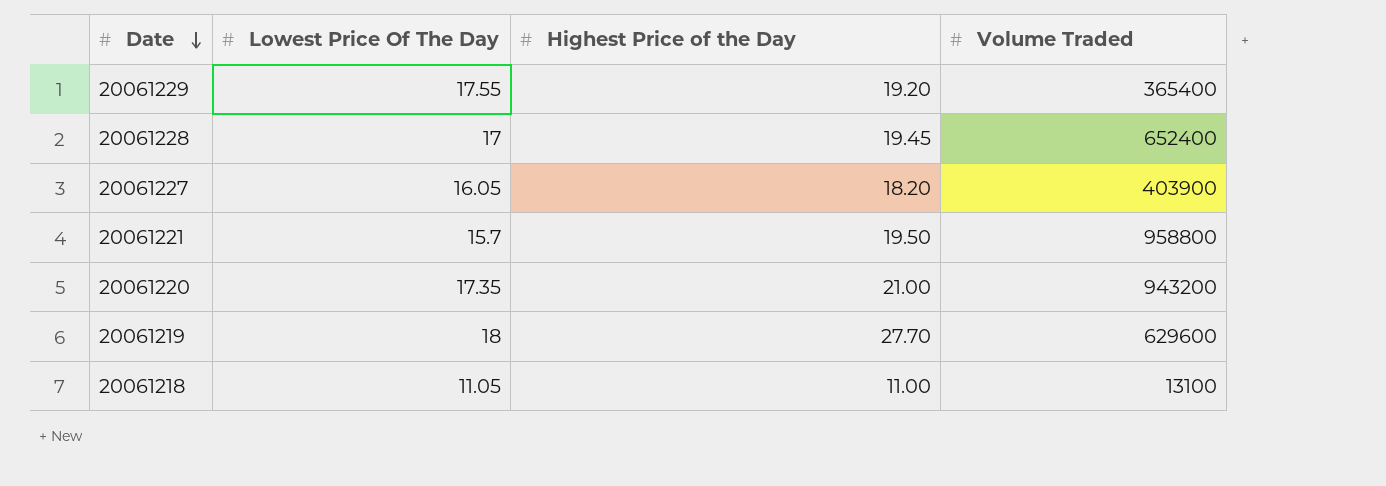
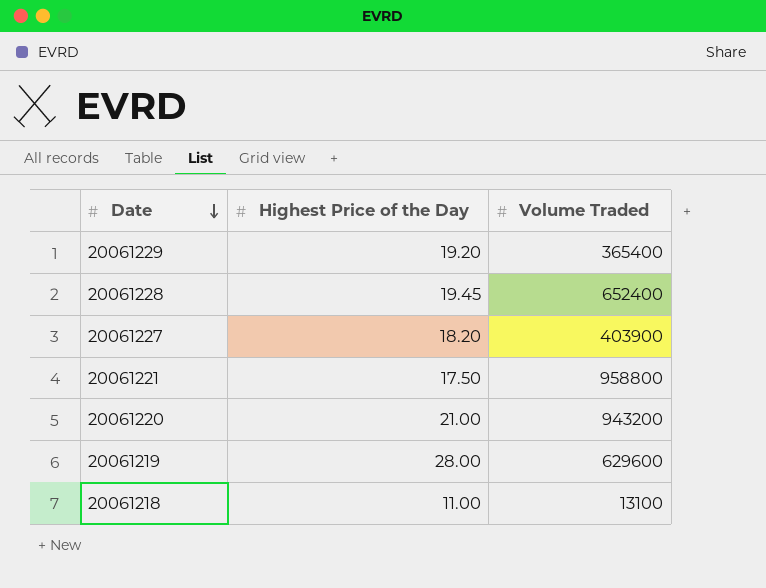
column Lowest Price Of The Day | position: 2 -> none
20061221 | Highest Price of the Day: 19.50 -> 17.50
20061219 | Highest Price of the Day: 27.70 -> 28.00

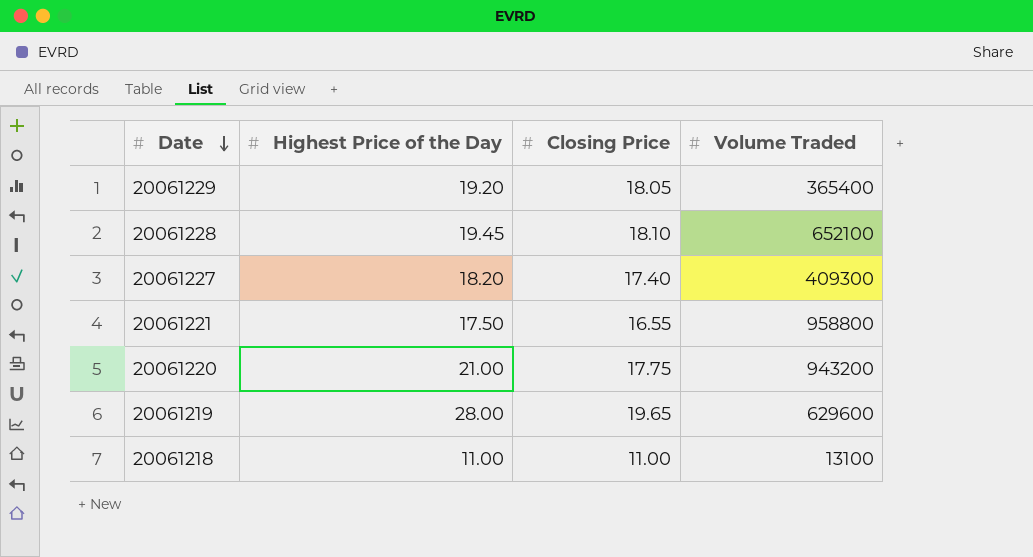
column Closing Price | position: none -> 3
20061228 | Volume Traded: 652400 -> 652100
20061227 | Volume Traded: 403900 -> 409300

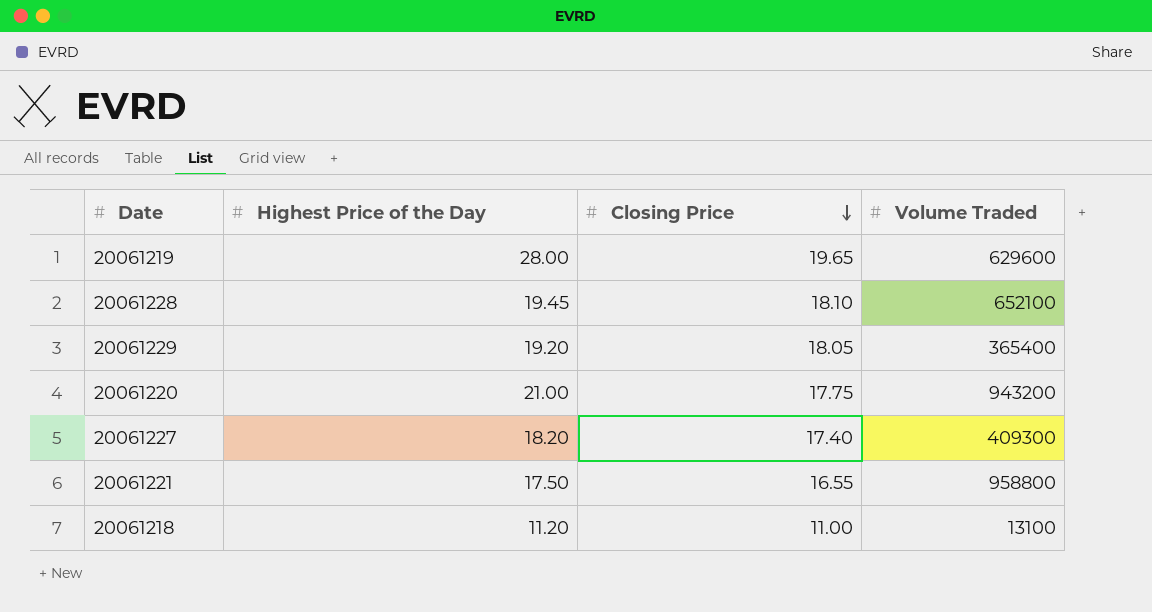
row order: Date descending -> Closing Price descending
20061218 | Highest Price of the Day: 11.00 -> 11.20

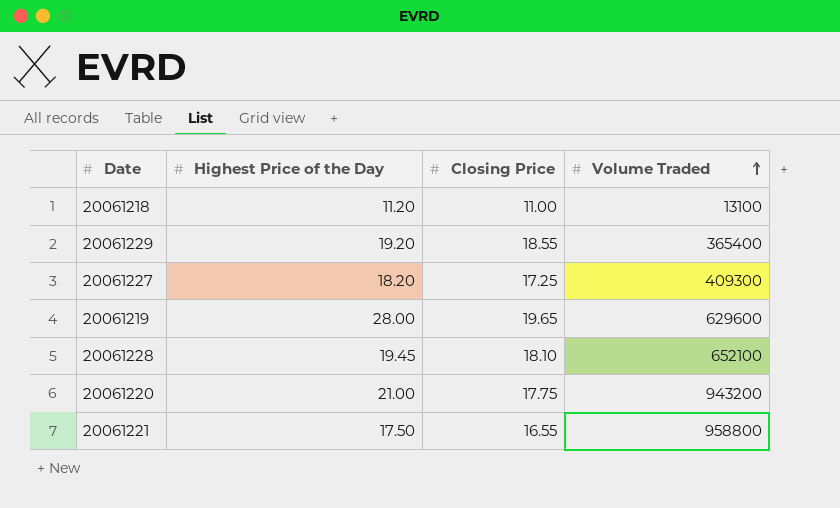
row order: Closing Price descending -> Volume Traded ascending
20061229 | Closing Price: 18.05 -> 18.55
20061227 | Closing Price: 17.40 -> 17.25

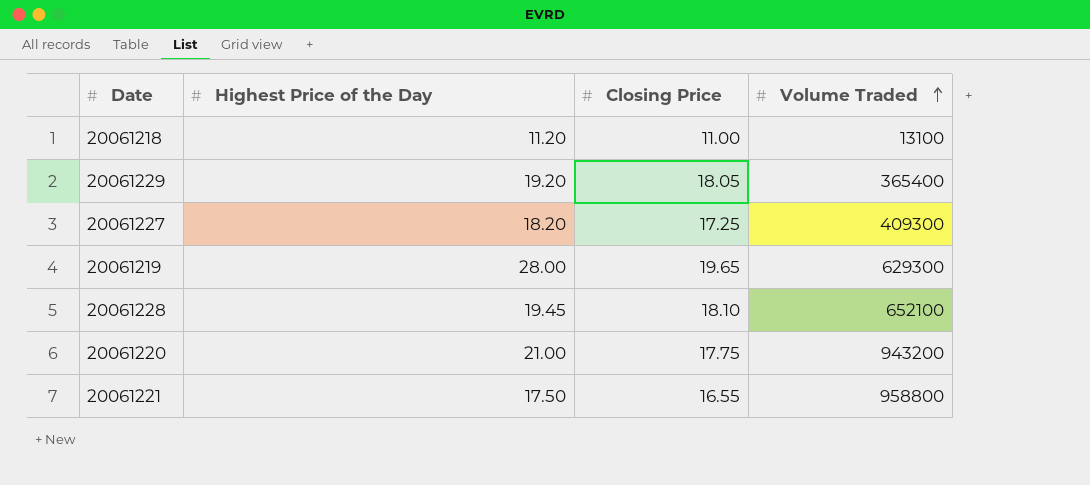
20061229 | Closing Price: 18.55 -> 18.05
20061219 | Volume Traded: 629600 -> 629300

